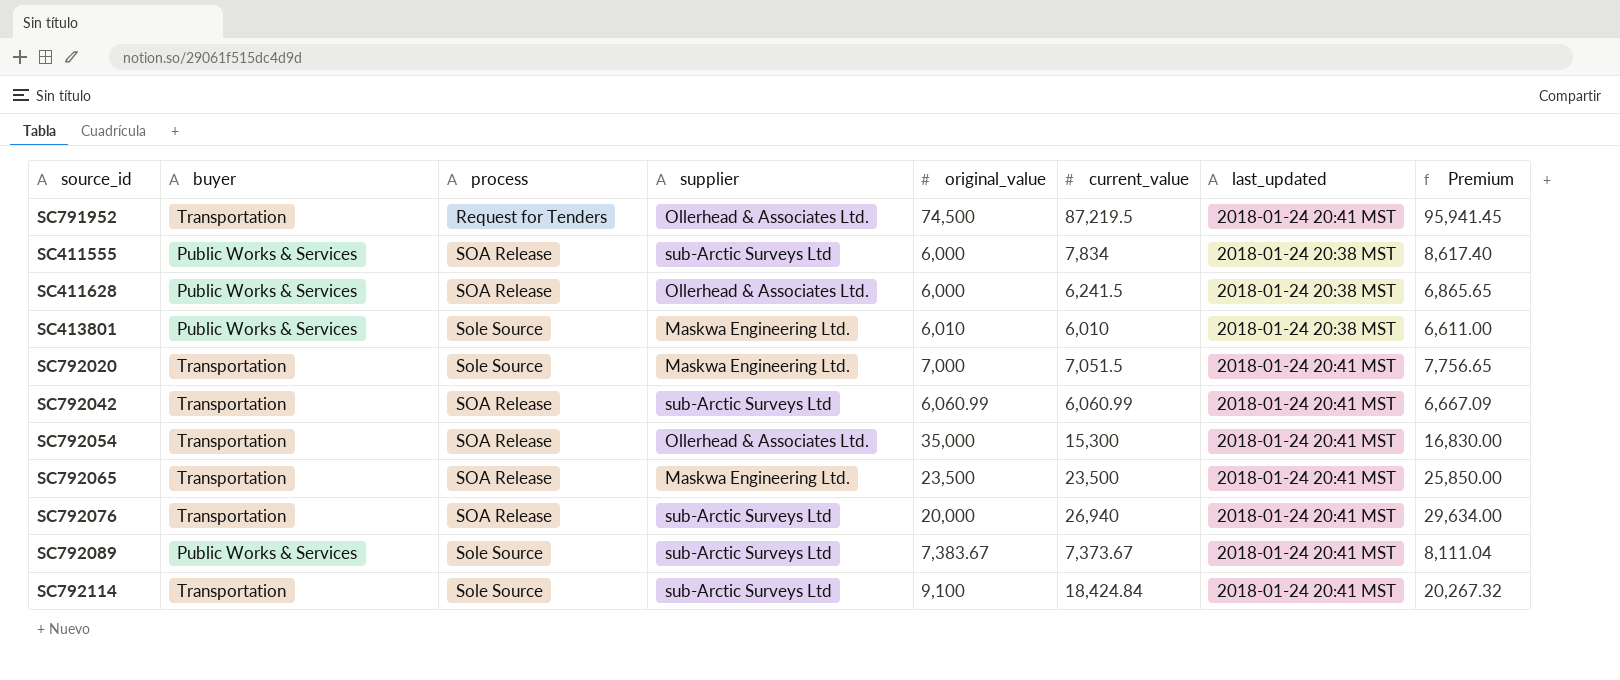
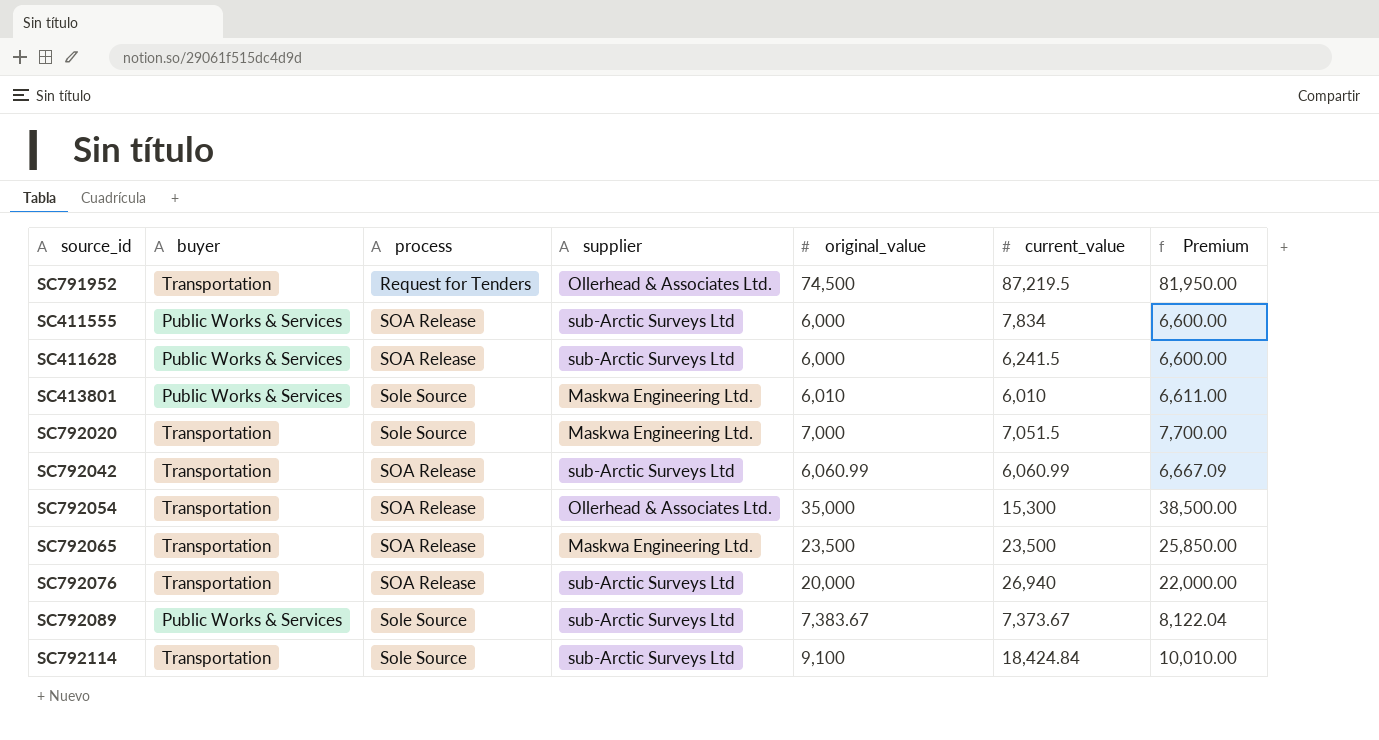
column last_updated | position: 7 -> none
column Premium | formula: [current_value] * 1.1 -> [original_value] * 1.1
SC411628 | supplier: Ollerhead & Associates Ltd. -> sub-Arctic Surveys Ltd

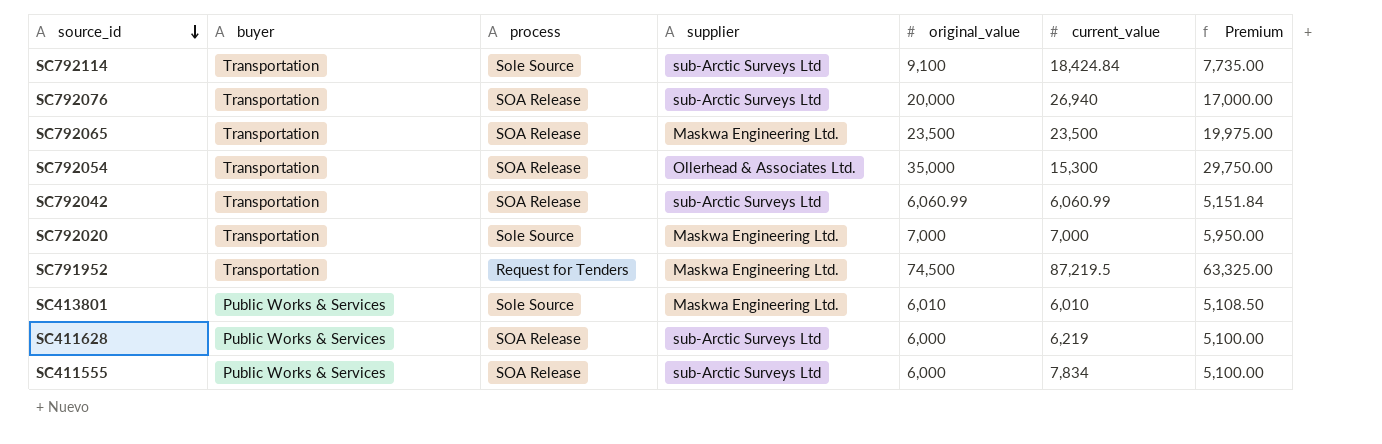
row order: none -> source_id descending
column Premium | formula: [original_value] * 1.1 -> [original_value] * 0.85
row SC792089: Public Works & Services | Sole Source | sub-Arctic Surveys Ltd | 7,383.67 | 7,373.67 | 8,122.04 -> none
SC792020 | current_value: 7,051.5 -> 7,000
SC791952 | supplier: Ollerhead & Associates Ltd. -> Maskwa Engineering Ltd.
SC411628 | current_value: 6,241.5 -> 6,219

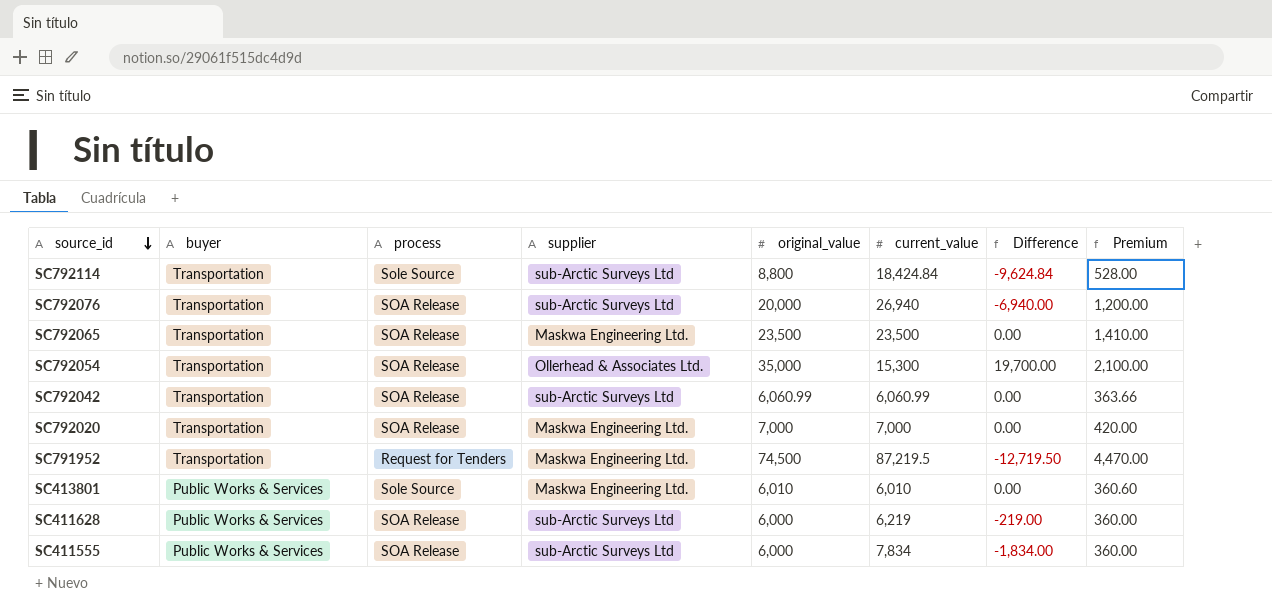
column Difference | formula: none -> [original_value] - [current_value]
column Premium | formula: [original_value] * 0.85 -> [original_value] * 0.06
SC792114 | original_value: 9,100 -> 8,800
SC792020 | process: Sole Source -> SOA Release

